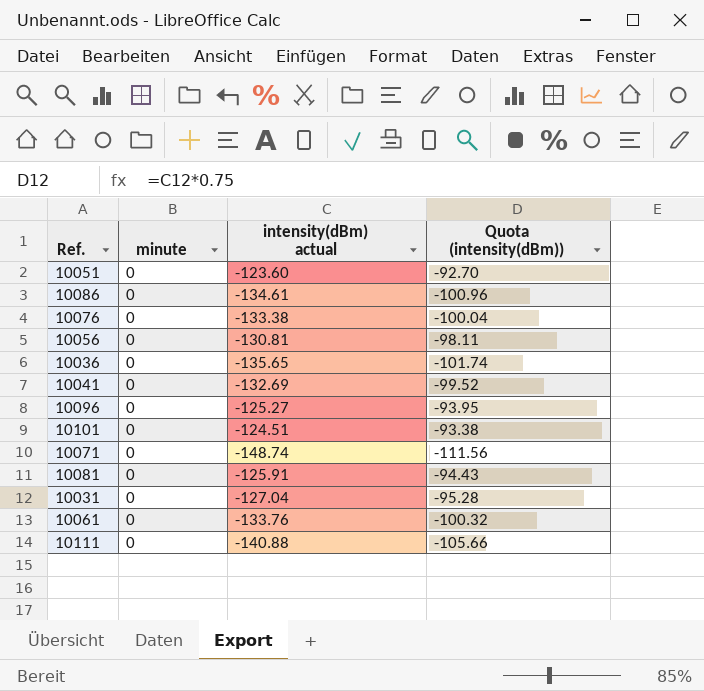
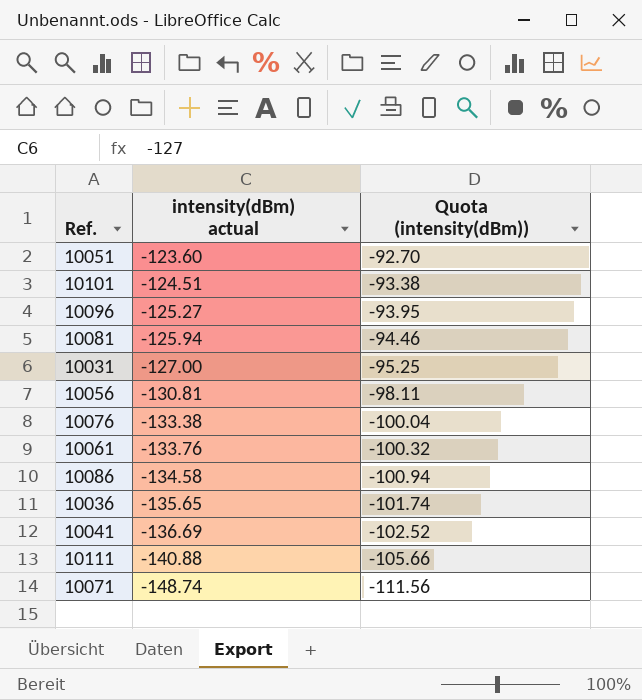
row order: none -> intensity(dBm) actual descending
column minute | position: 2 -> none
10081 | intensity(dBm) actual: -125.91 -> -125.94
10081 | Quota (intensity(dBm)): -94.43 -> -94.46
10031 | intensity(dBm) actual: -127.04 -> -127.00
10031 | Quota (intensity(dBm)): -95.28 -> -95.25
10086 | intensity(dBm) actual: -134.61 -> -134.58
10086 | Quota (intensity(dBm)): -100.96 -> -100.94
10041 | intensity(dBm) actual: -132.69 -> -136.69
10041 | Quota (intensity(dBm)): -99.52 -> -102.52

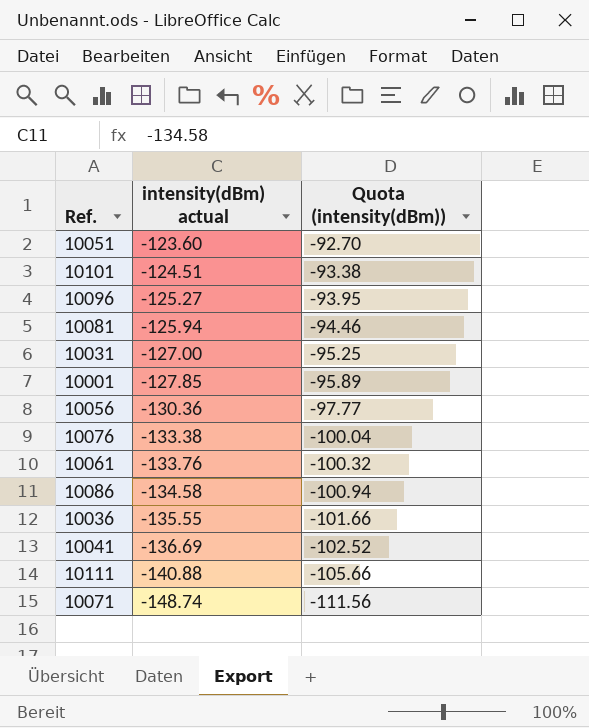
row 10001: none -> -127.85 | -95.89
10056 | intensity(dBm) actual: -130.81 -> -130.36
10056 | Quota (intensity(dBm)): -98.11 -> -97.77
10036 | intensity(dBm) actual: -135.65 -> -135.55
10036 | Quota (intensity(dBm)): -101.74 -> -101.66

